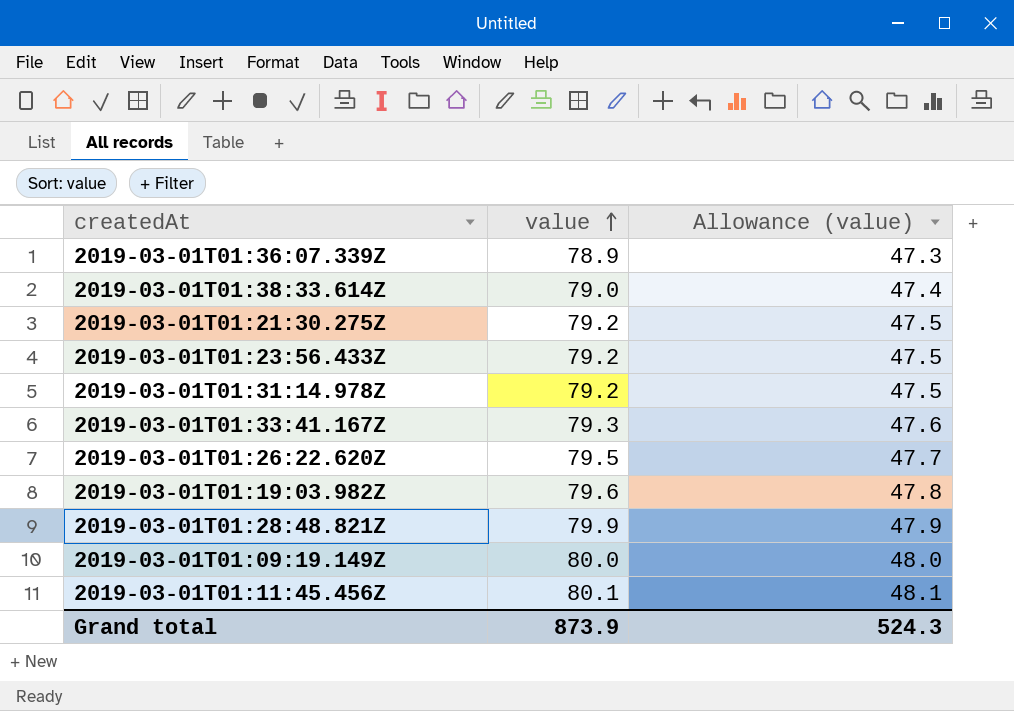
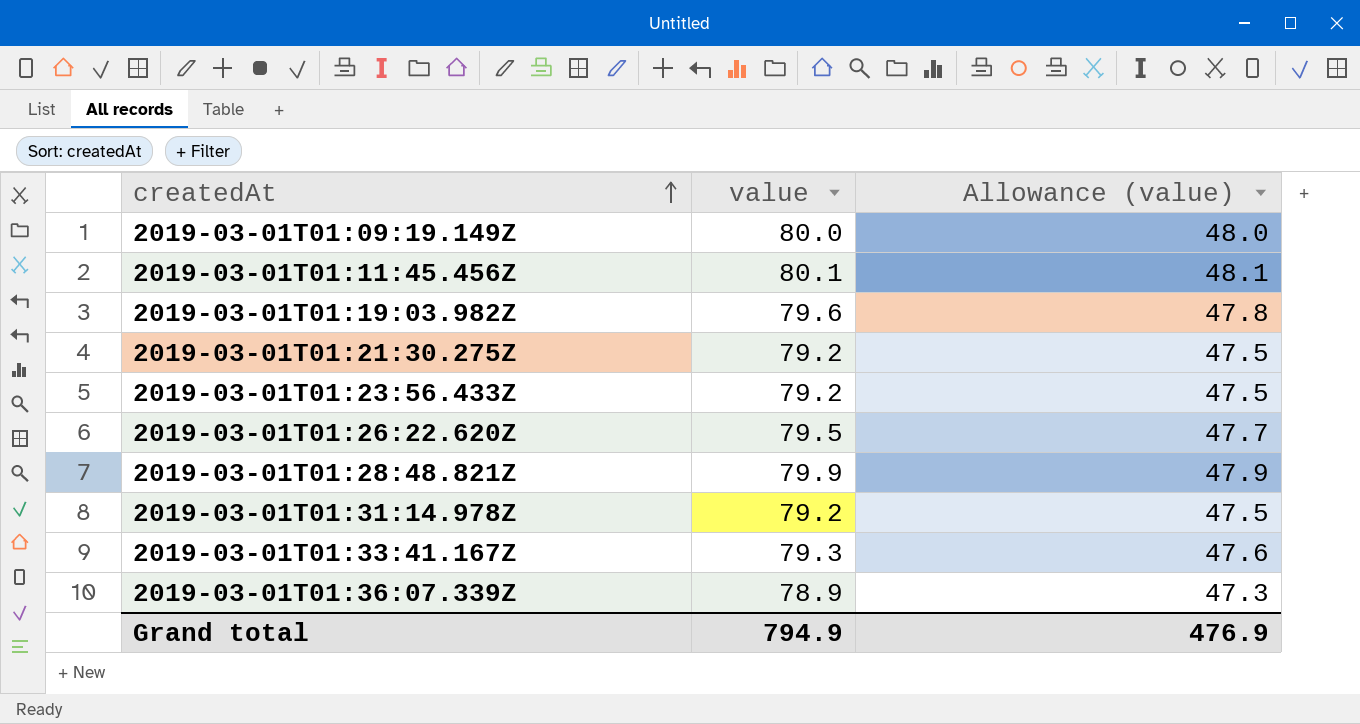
row order: value ascending -> createdAt ascending
row 2019-03-01T01:38:33.614Z: 79.0 | 47.4 -> none
Grand total | value: 873.9 -> 794.9
Grand total | Allowance (value): 524.3 -> 476.9

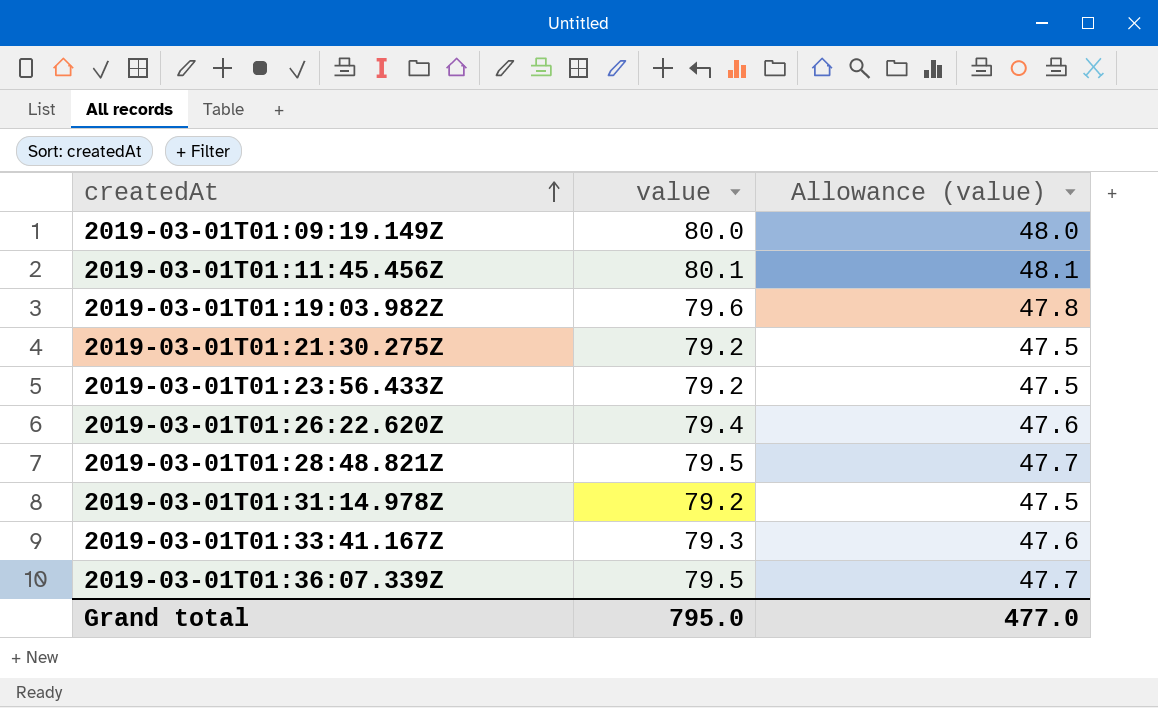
2019-03-01T01:26:22.620Z | value: 79.5 -> 79.4
2019-03-01T01:26:22.620Z | Allowance (value): 47.7 -> 47.6
2019-03-01T01:28:48.821Z | value: 79.9 -> 79.5
2019-03-01T01:28:48.821Z | Allowance (value): 47.9 -> 47.7
2019-03-01T01:36:07.339Z | value: 78.9 -> 79.5
2019-03-01T01:36:07.339Z | Allowance (value): 47.3 -> 47.7
Grand total | value: 794.9 -> 795.0
Grand total | Allowance (value): 476.9 -> 477.0

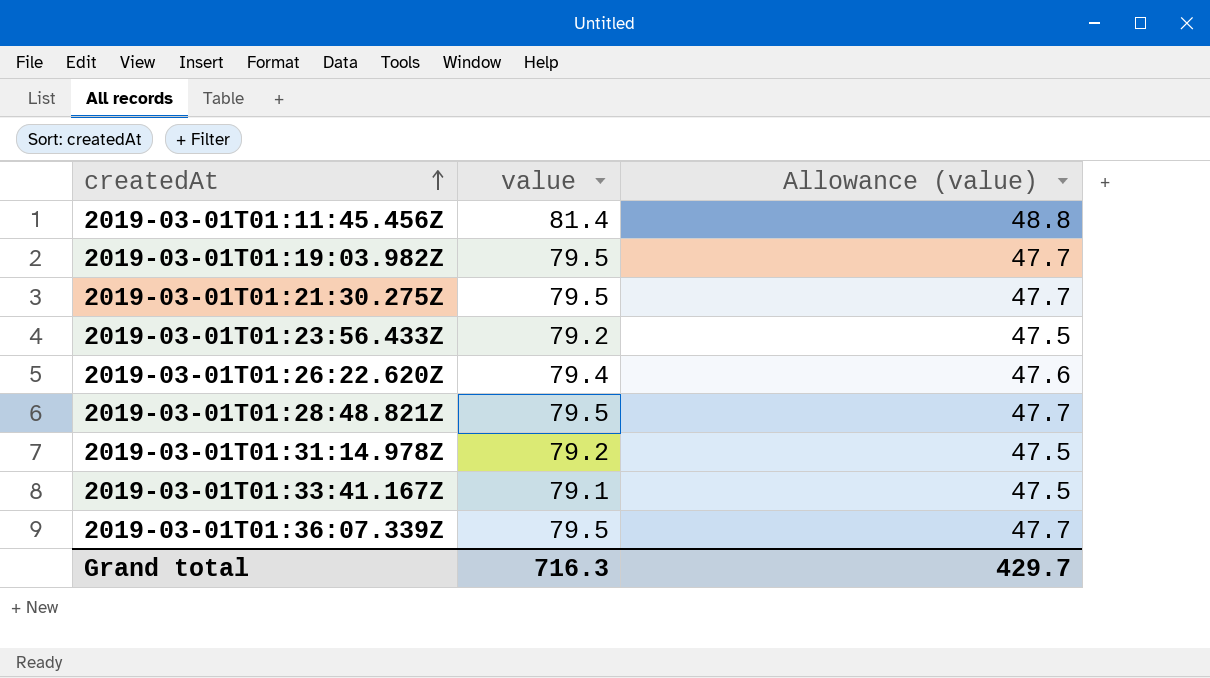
row 2019-03-01T01:09:19.149Z: 80.0 | 48.0 -> none
2019-03-01T01:11:45.456Z | value: 80.1 -> 81.4
2019-03-01T01:11:45.456Z | Allowance (value): 48.1 -> 48.8
2019-03-01T01:19:03.982Z | value: 79.6 -> 79.5
2019-03-01T01:19:03.982Z | Allowance (value): 47.8 -> 47.7
2019-03-01T01:21:30.275Z | value: 79.2 -> 79.5
2019-03-01T01:21:30.275Z | Allowance (value): 47.5 -> 47.7
2019-03-01T01:33:41.167Z | value: 79.3 -> 79.1
2019-03-01T01:33:41.167Z | Allowance (value): 47.6 -> 47.5
Grand total | value: 795.0 -> 716.3
Grand total | Allowance (value): 477.0 -> 429.7

